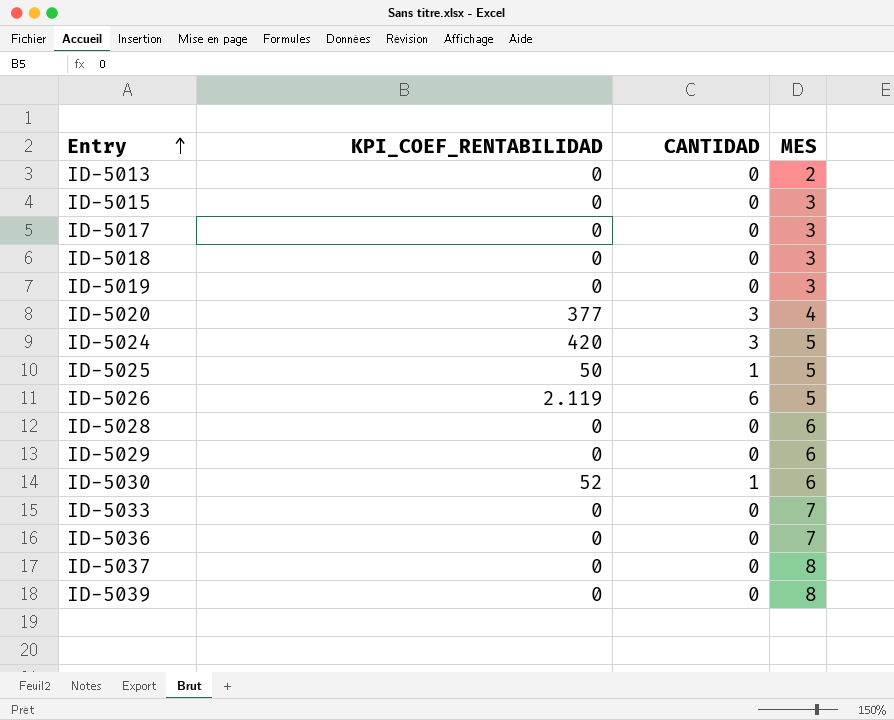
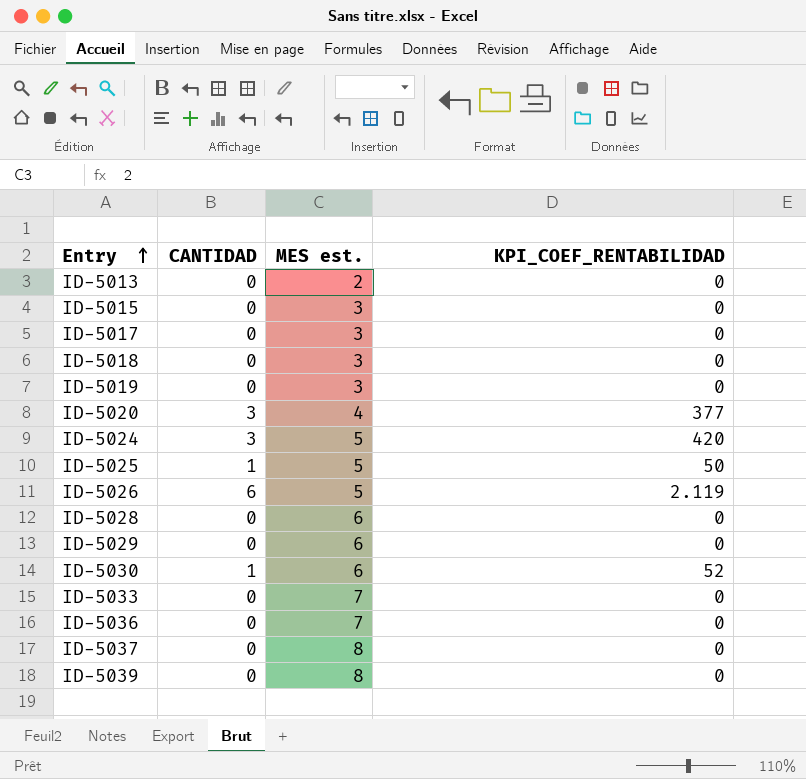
column name: MES -> MES est.
column KPI_COEF_RENTABILIDAD | position: 2 -> 4

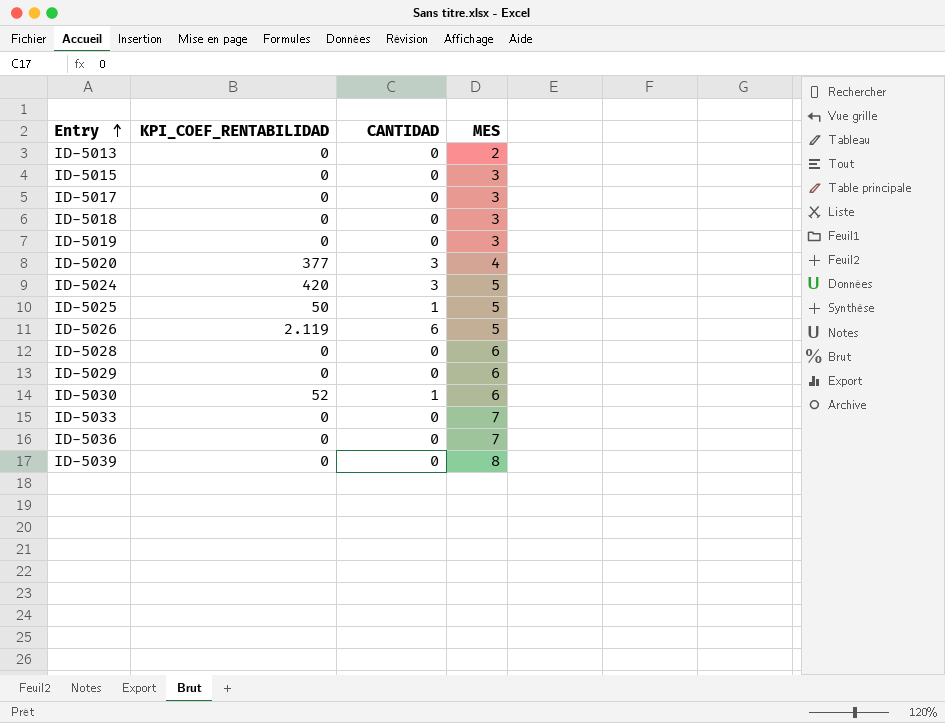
column KPI_COEF_RENTABILIDAD | position: 4 -> 2
column name: MES est. -> MES
row ID-5037: 0 | 8 | 0 -> none

